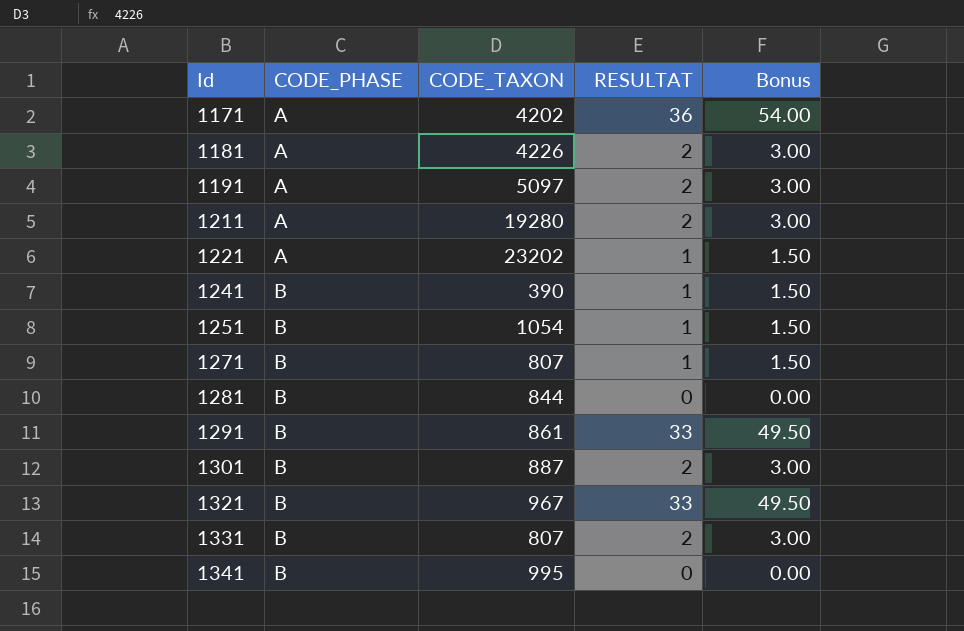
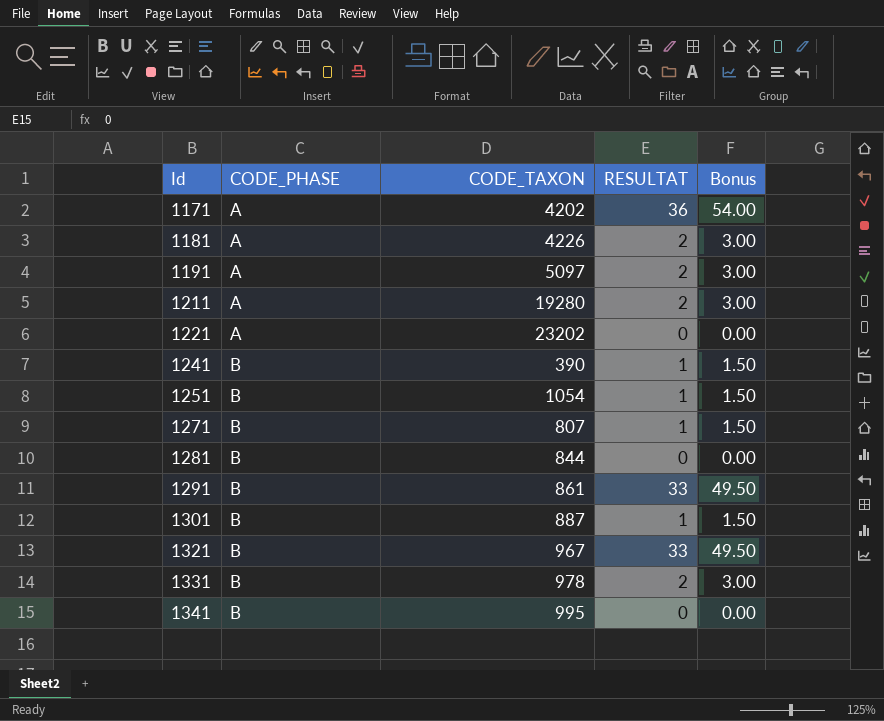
1221 | RESULTAT: 1 -> 0
1221 | Bonus: 1.50 -> 0.00
1301 | RESULTAT: 2 -> 1
1301 | Bonus: 3.00 -> 1.50
1331 | CODE_TAXON: 807 -> 978

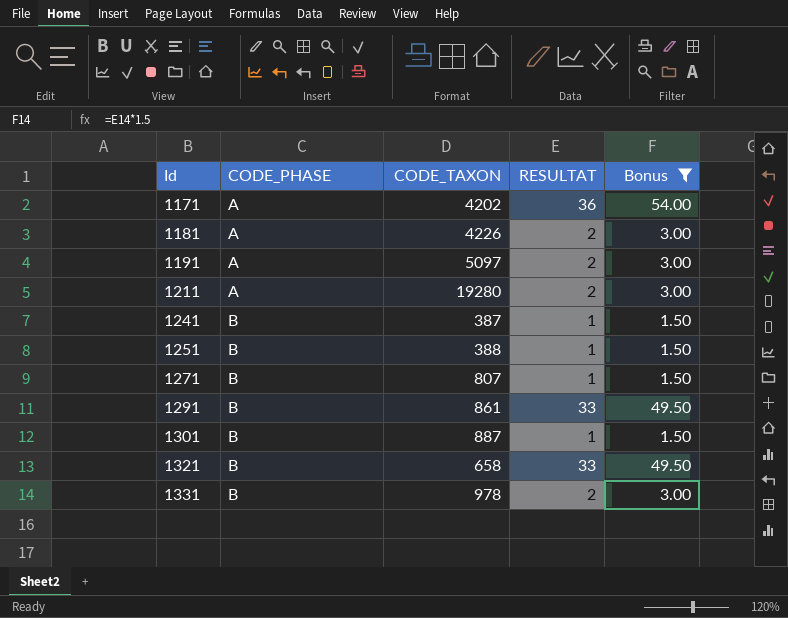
filter: none -> Bonus != 0.00
1241 | CODE_TAXON: 390 -> 387
1251 | CODE_TAXON: 1054 -> 388
1321 | CODE_TAXON: 967 -> 658

